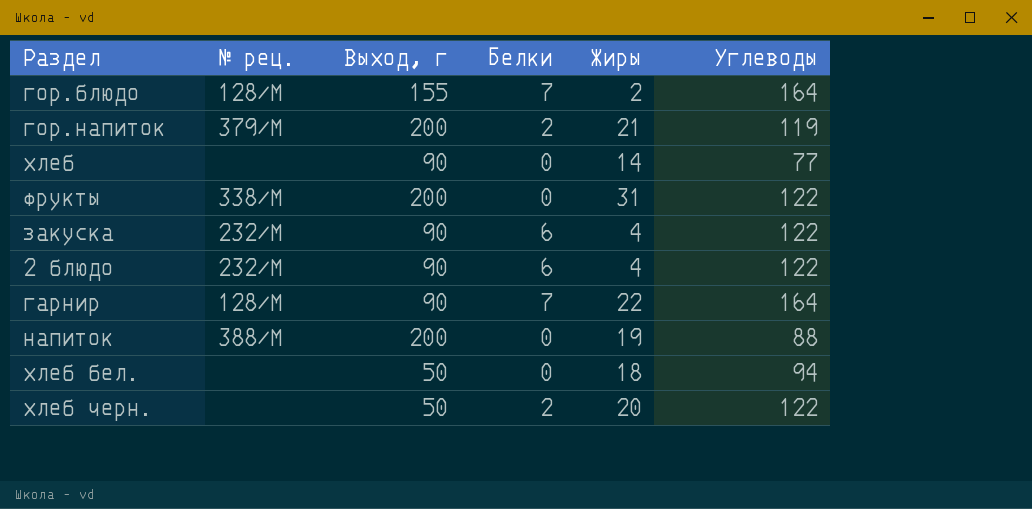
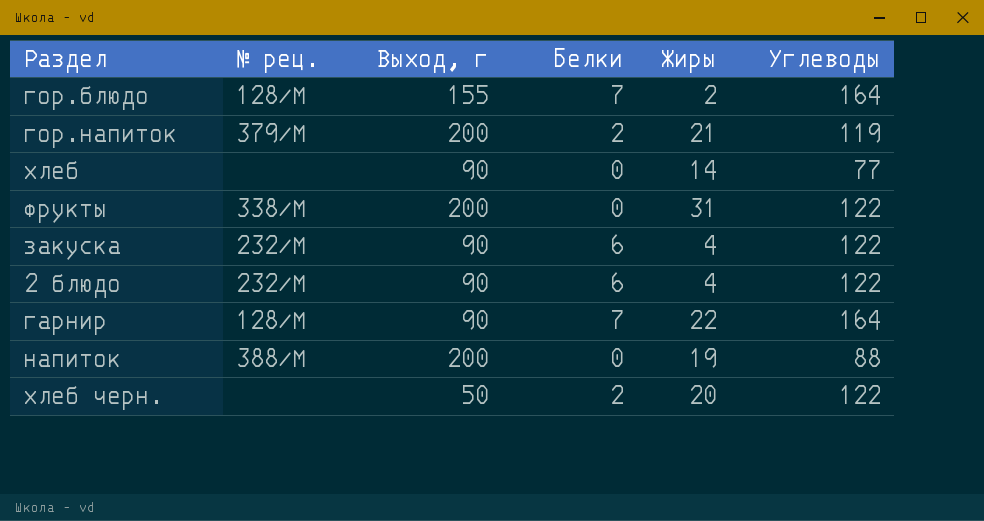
row хлеб бел.: none | 50 | 0 | 18 | 94 -> none

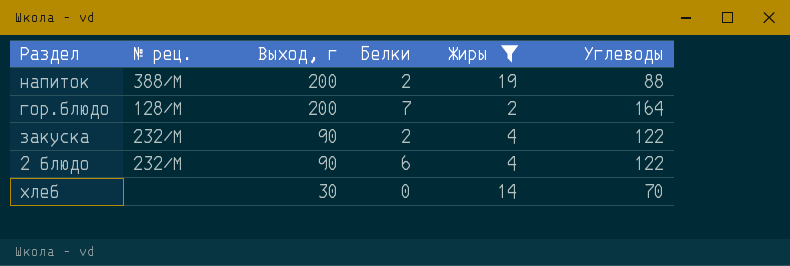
filter: none -> Жиры <= 19
row order: none -> Выход, г descending
напиток | Белки: 0 -> 2
гор.блюдо | Выход, г: 155 -> 200
закуска | Белки: 6 -> 2
хлеб | Выход, г: 90 -> 30
хлеб | Углеводы: 77 -> 70

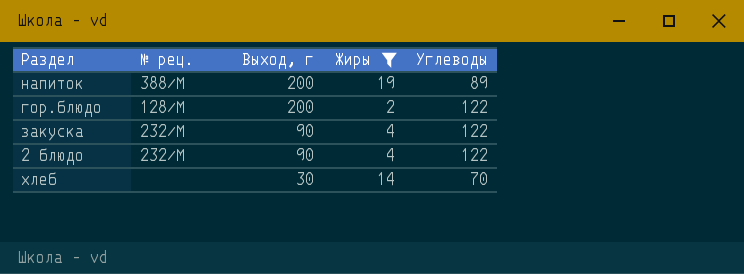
column Белки | position: 4 -> none
напиток | Углеводы: 88 -> 89
гор.блюдо | Углеводы: 164 -> 122

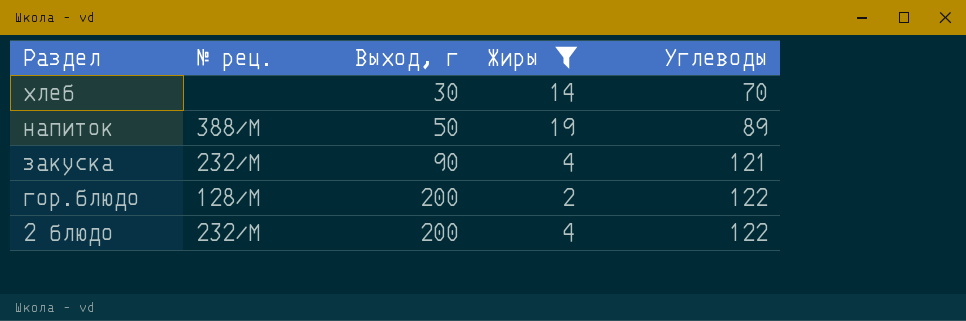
row order: Выход, г descending -> Раздел descending
напиток | Выход, г: 200 -> 50
закуска | Углеводы: 122 -> 121
2 блюдо | Выход, г: 90 -> 200

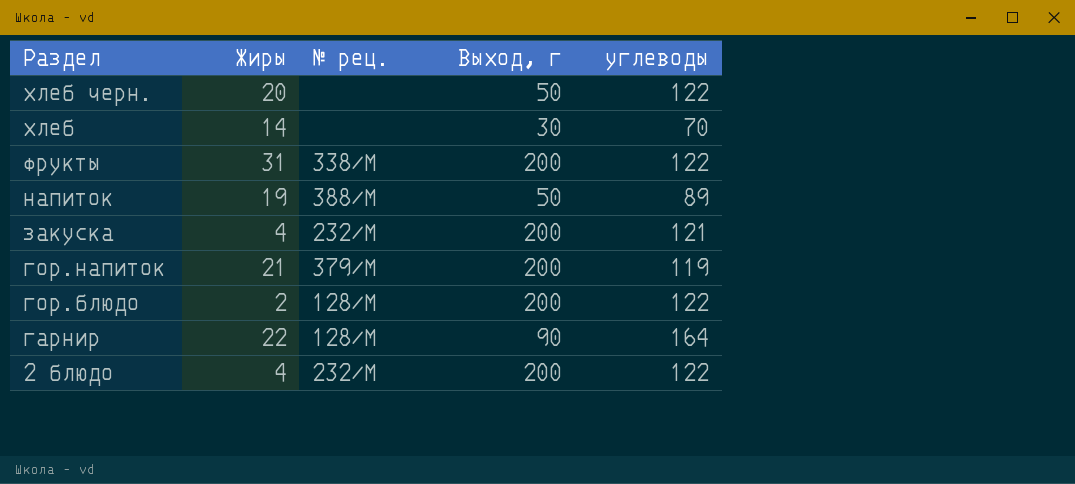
filter: Жиры <= 19 -> none
column Жиры | position: 4 -> 2
column name: Углеводы -> углеводы
закуска | Выход, г: 90 -> 200

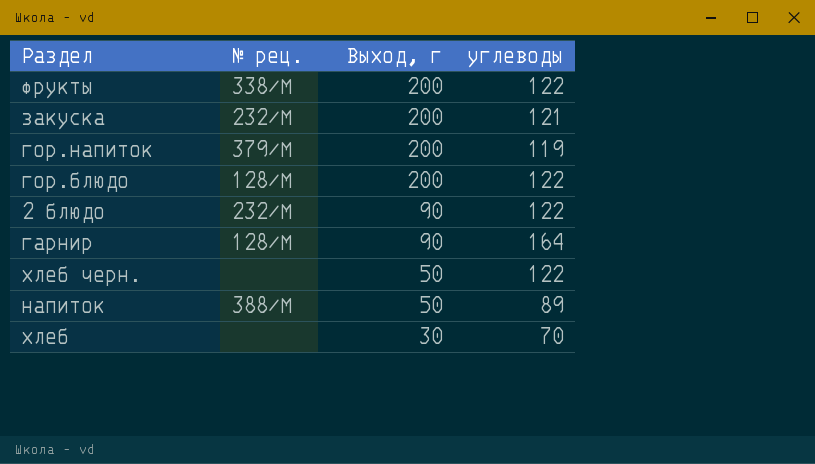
row order: Раздел descending -> Выход, г descending
column Жиры | position: 2 -> none
2 блюдо | Выход, г: 200 -> 90

